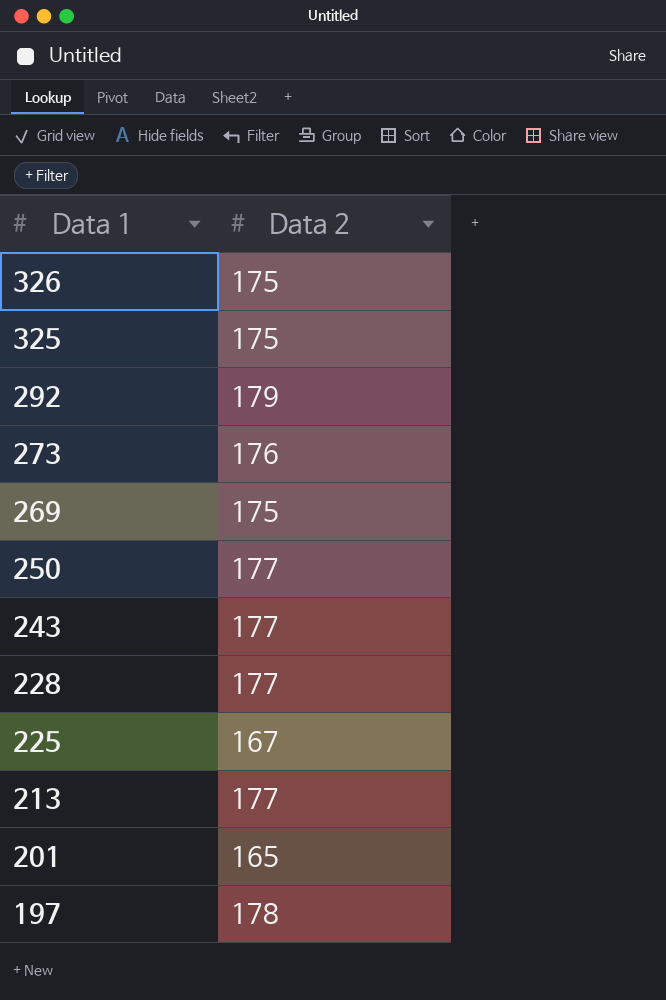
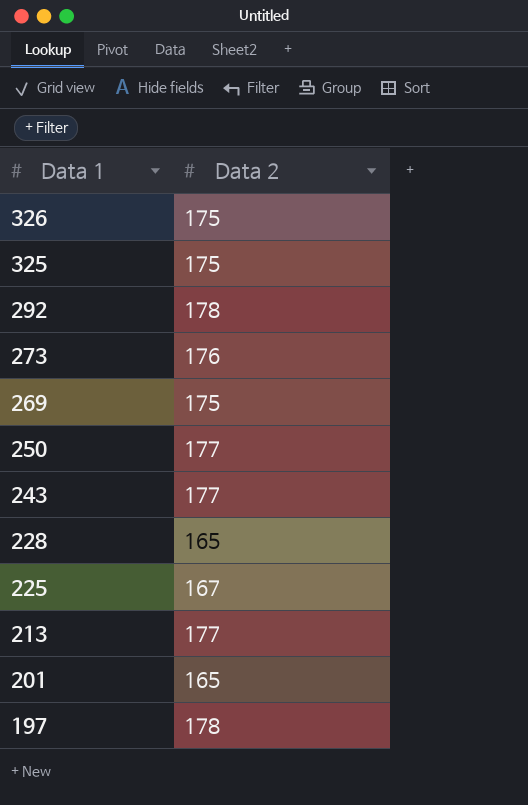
292 | Data 2: 179 -> 178
228 | Data 2: 177 -> 165

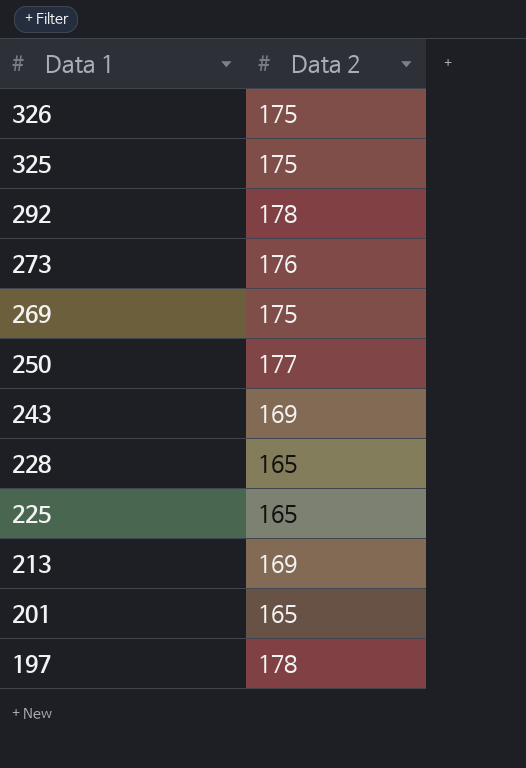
243 | Data 2: 177 -> 169
225 | Data 2: 167 -> 165
213 | Data 2: 177 -> 169

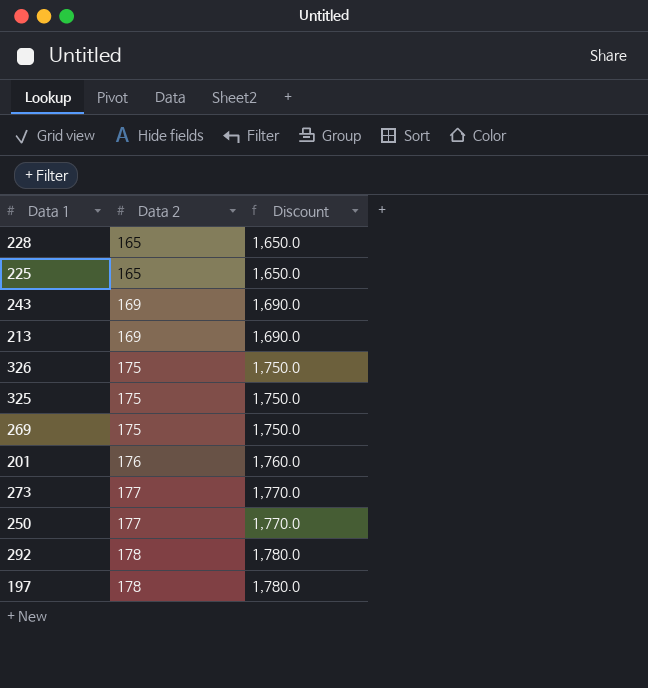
row order: Data 1 descending -> Data 2 ascending
column Discount | formula: none -> [Data 2] * 10
201 | Data 2: 165 -> 176
273 | Data 2: 176 -> 177

